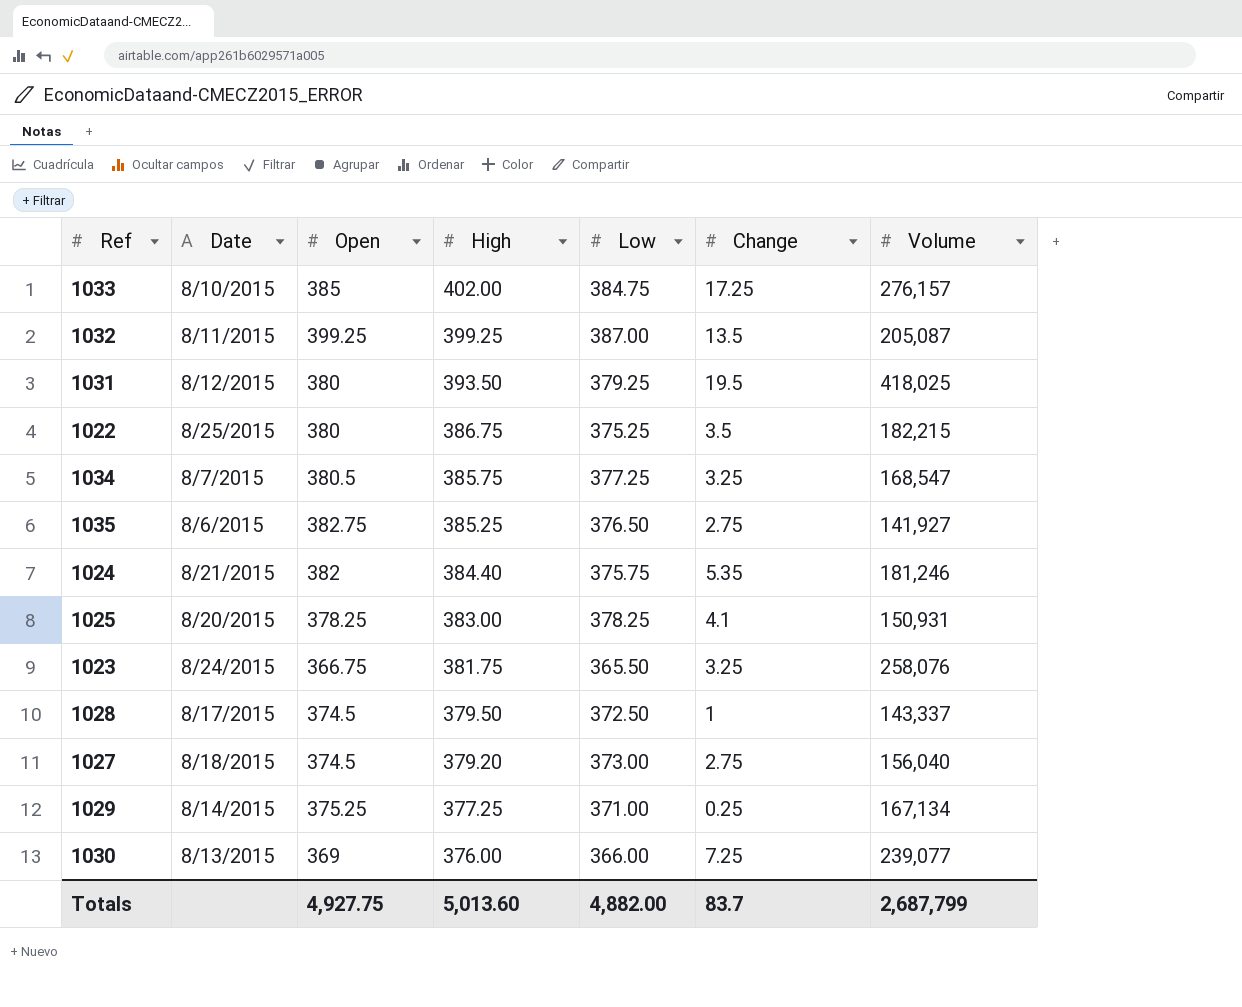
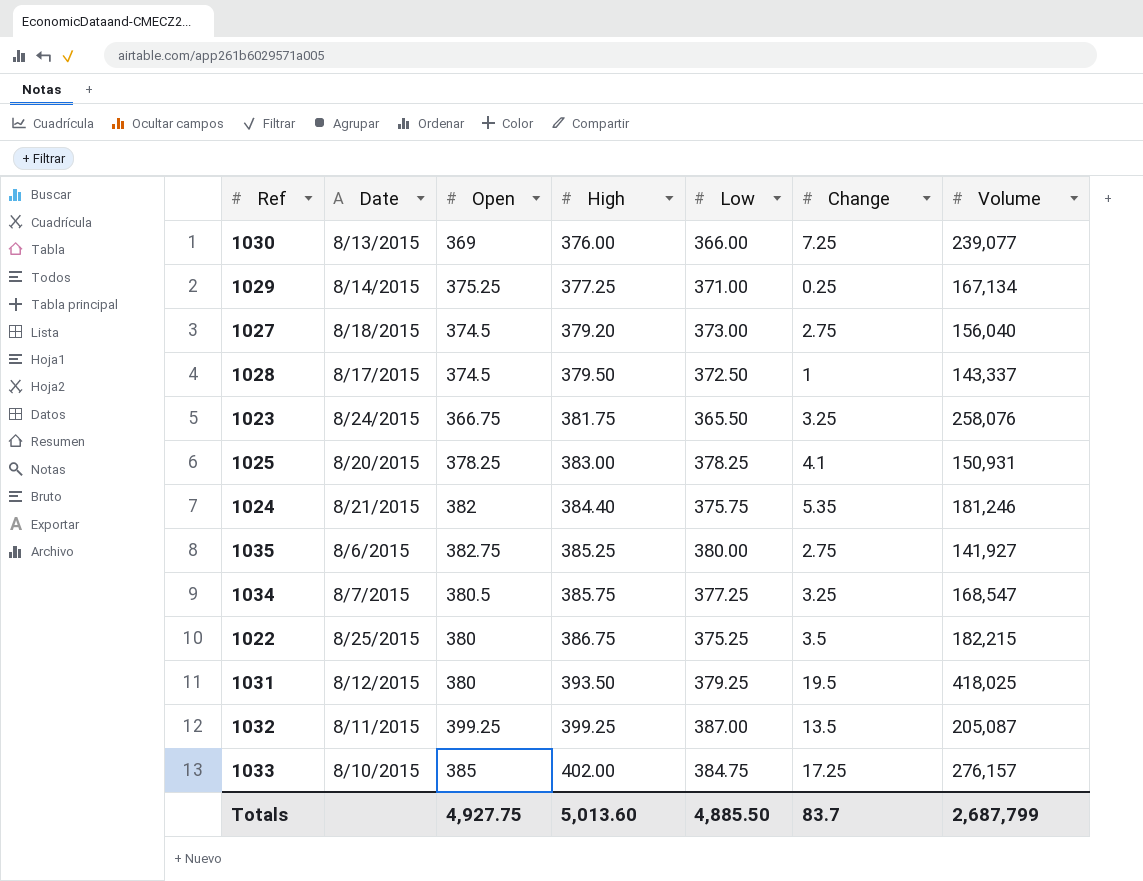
row order: High descending -> High ascending
1035 | Low: 376.50 -> 380.00
Totals | Low: 4,882.00 -> 4,885.50

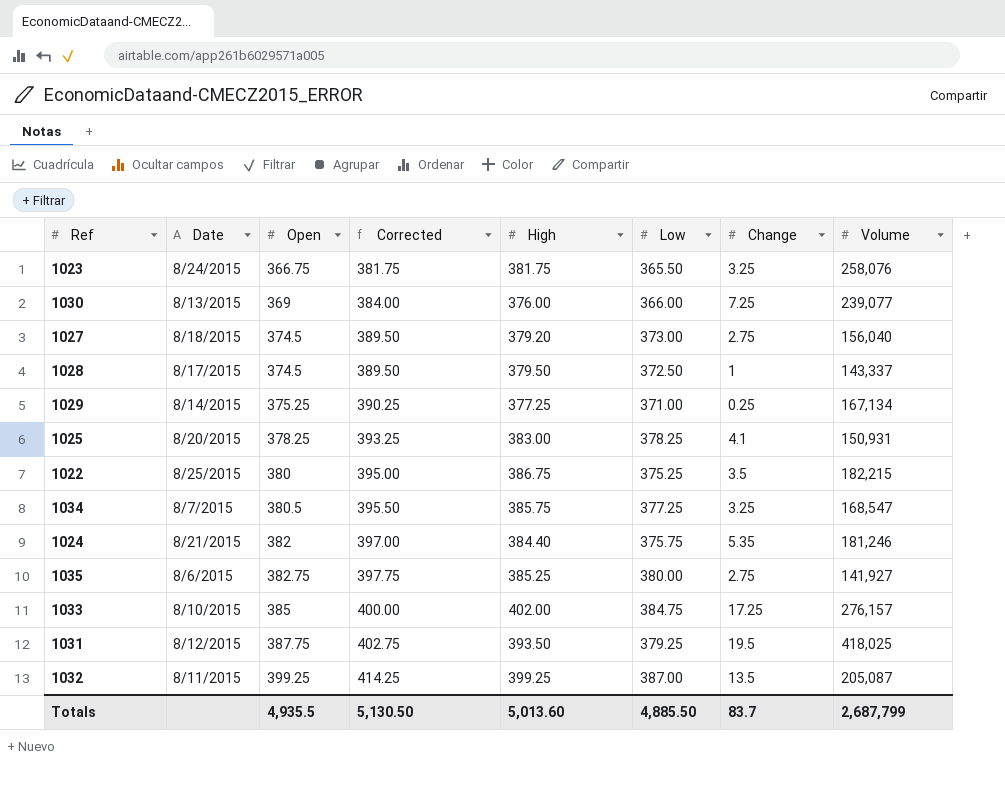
row order: High ascending -> Open ascending
column Corrected | formula: none -> [Open] + 15
1031 | Open: 380 -> 387.75
Totals | Open: 4,927.75 -> 4,935.5

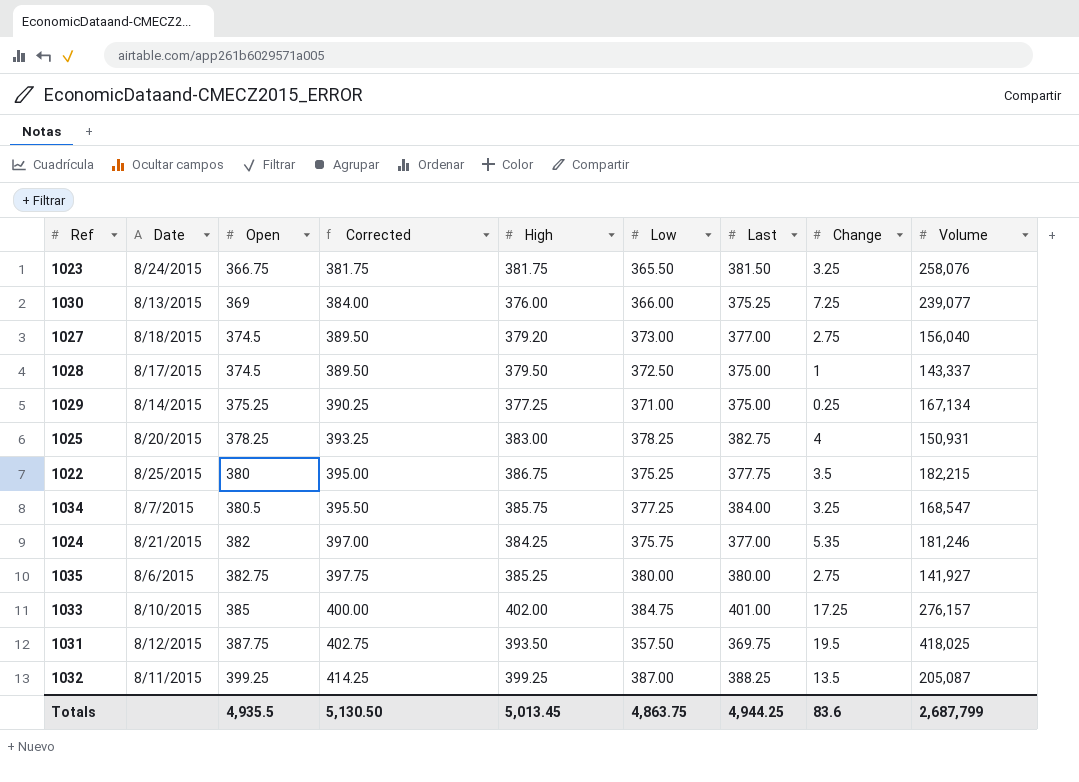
column Last | position: none -> 7
1025 | Change: 4.1 -> 4
1024 | High: 384.40 -> 384.25
1031 | Low: 379.25 -> 357.50
Totals | High: 5,013.60 -> 5,013.45
Totals | Low: 4,885.50 -> 4,863.75
Totals | Change: 83.7 -> 83.6

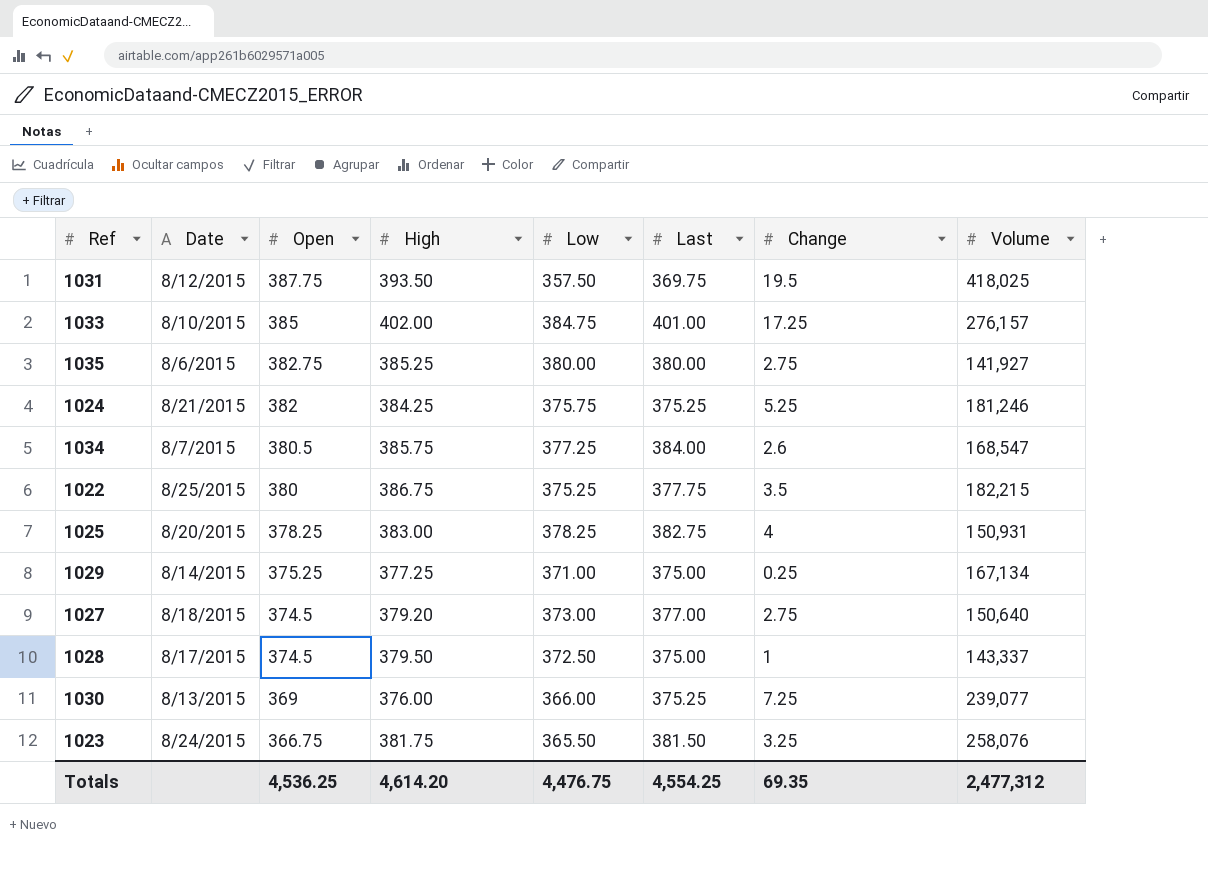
row order: Open ascending -> Open descending
column Corrected | formula: [Open] + 15 -> none
row 1032: 8/11/2015 | 399.25 | 414.25 | 399.25 | 387.00 | 388.25 | 13.5 | 205,087 -> none
1024 | Last: 377.00 -> 375.25
1024 | Change: 5.35 -> 5.25
1034 | Change: 3.25 -> 2.6
1027 | Volume: 156,040 -> 150,640
Totals | Open: 4,935.5 -> 4,536.25
Totals | High: 5,013.45 -> 4,614.20
Totals | Low: 4,863.75 -> 4,476.75
Totals | Last: 4,944.25 -> 4,554.25
Totals | Change: 83.6 -> 69.35
Totals | Volume: 2,687,799 -> 2,477,312

